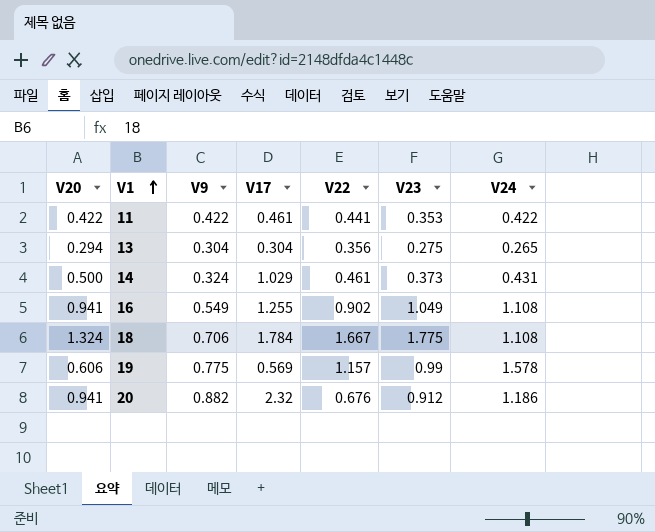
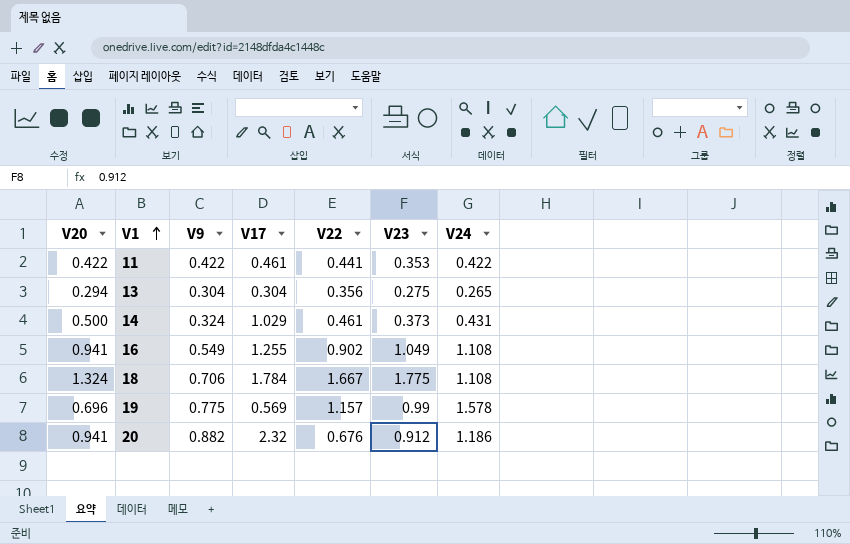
19 | V20: 0.606 -> 0.696

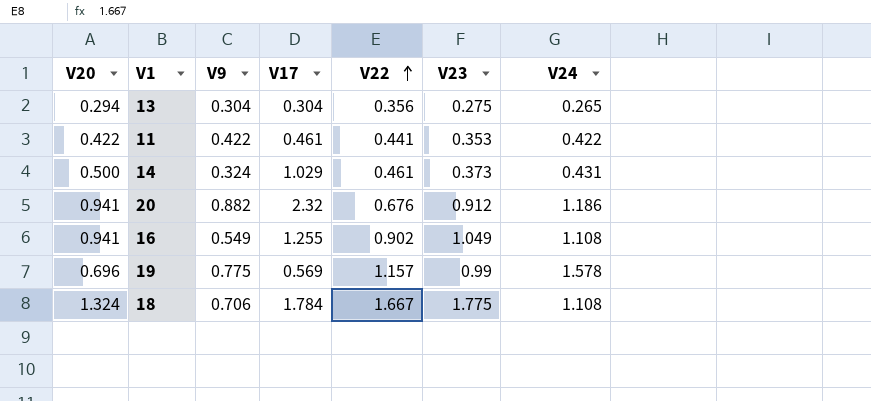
row order: V1 ascending -> V22 ascending

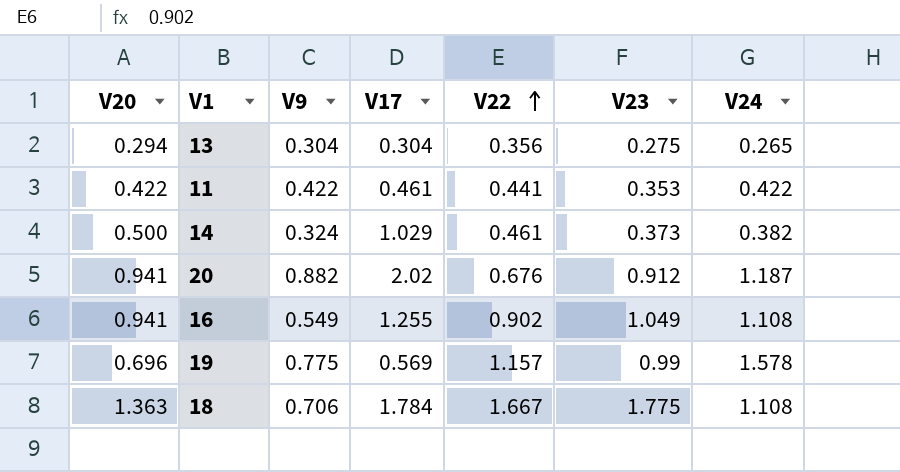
14 | V24: 0.431 -> 0.382
20 | V17: 2.32 -> 2.02
20 | V24: 1.186 -> 1.187
18 | V20: 1.324 -> 1.363

